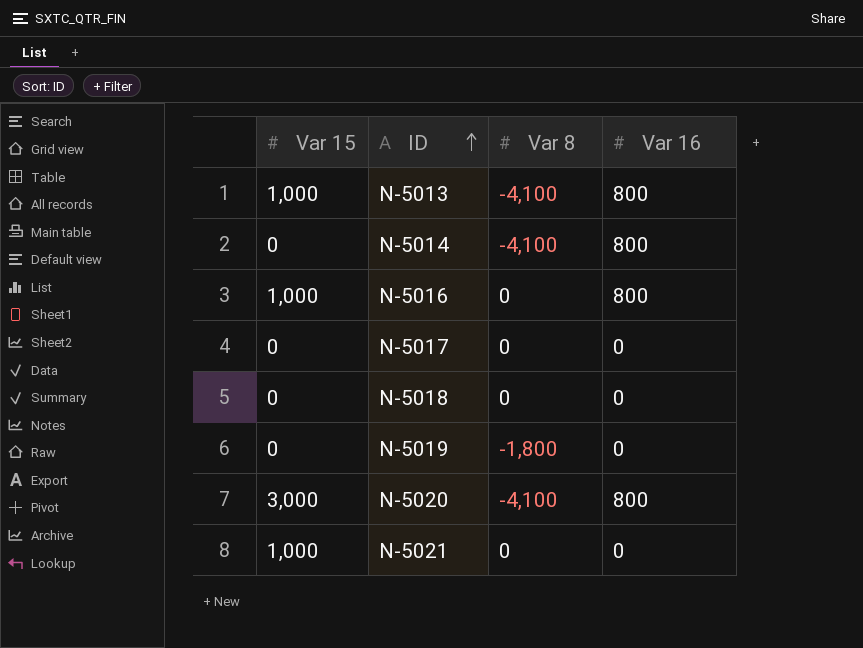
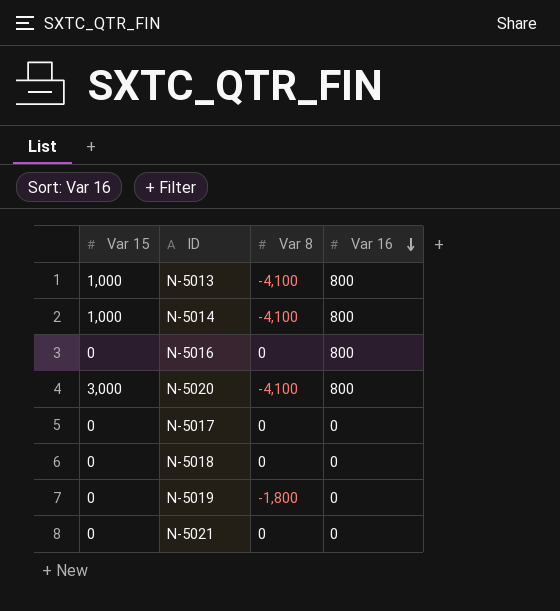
row order: ID ascending -> Var 16 descending
N-5014 | Var 15: 0 -> 1,000
N-5016 | Var 15: 1,000 -> 0
N-5021 | Var 15: 1,000 -> 0

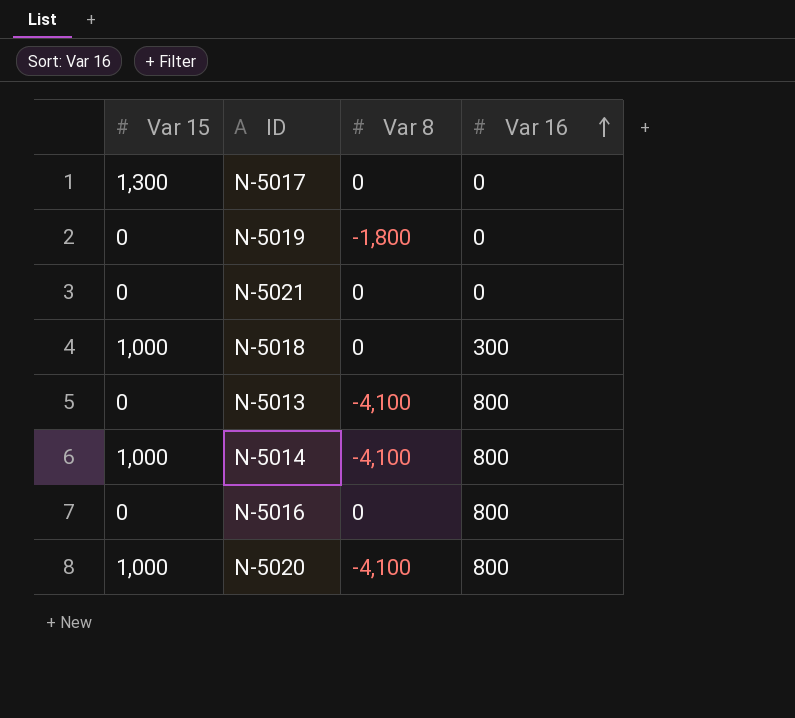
row order: Var 16 descending -> Var 16 ascending
N-5017 | Var 15: 0 -> 1,300
N-5018 | Var 15: 0 -> 1,000
N-5018 | Var 16: 0 -> 300
N-5013 | Var 15: 1,000 -> 0
N-5020 | Var 15: 3,000 -> 1,000

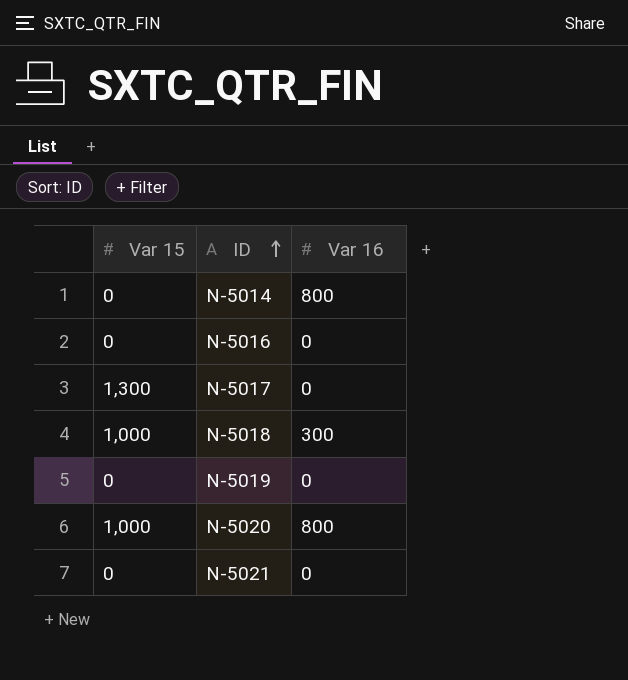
row order: Var 16 ascending -> ID ascending
column Var 8 | position: 3 -> none
row N-5013: 0 | -4,100 | 800 -> none
N-5014 | Var 15: 1,000 -> 0
N-5016 | Var 16: 800 -> 0

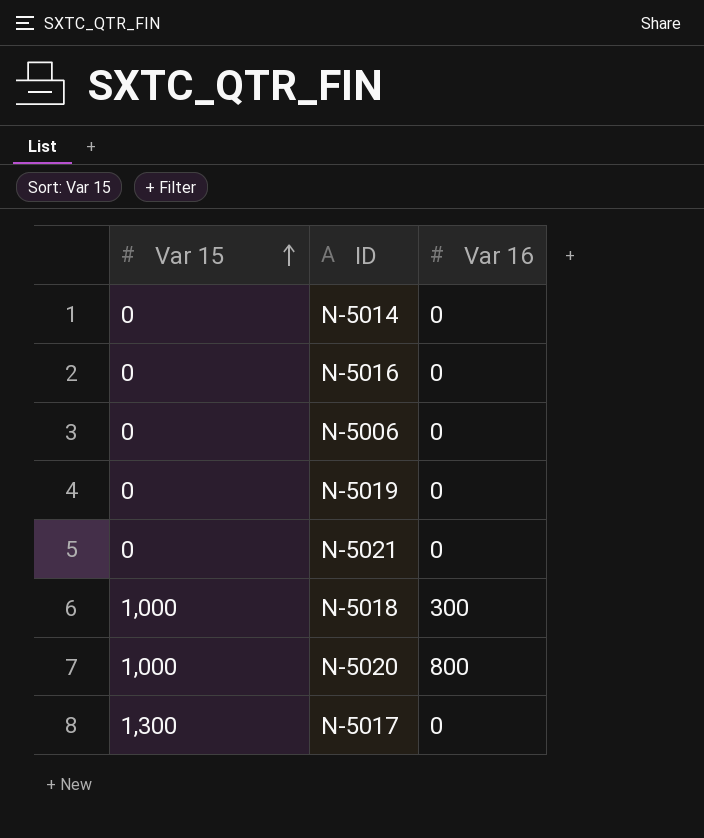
row order: ID ascending -> Var 15 ascending
N-5014 | Var 16: 800 -> 0
row N-5006: none -> 0 | 0

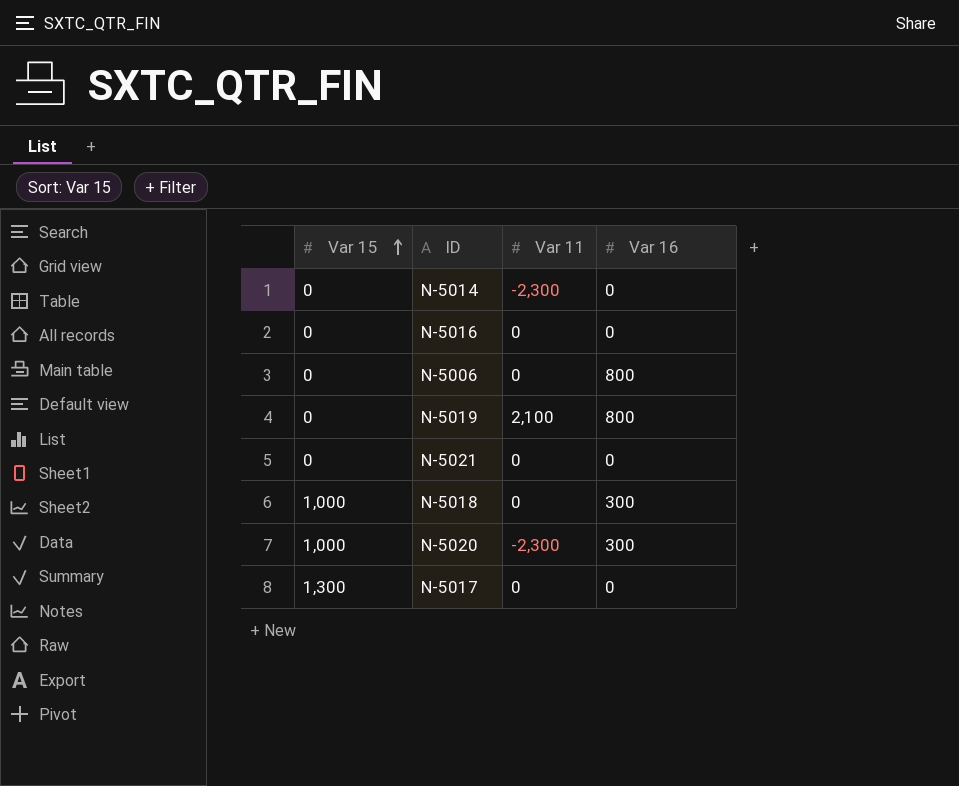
column Var 11 | position: none -> 3
N-5006 | Var 16: 0 -> 800
N-5019 | Var 16: 0 -> 800
N-5020 | Var 16: 800 -> 300

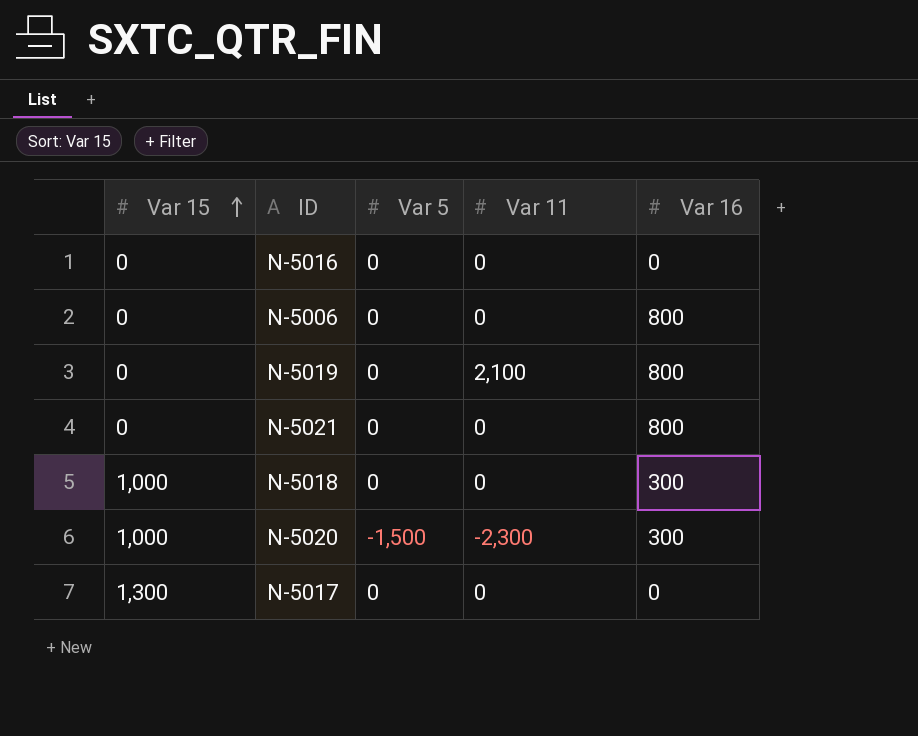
column Var 5 | position: none -> 3
row N-5014: 0 | -2,300 | 0 -> none
N-5021 | Var 16: 0 -> 800

